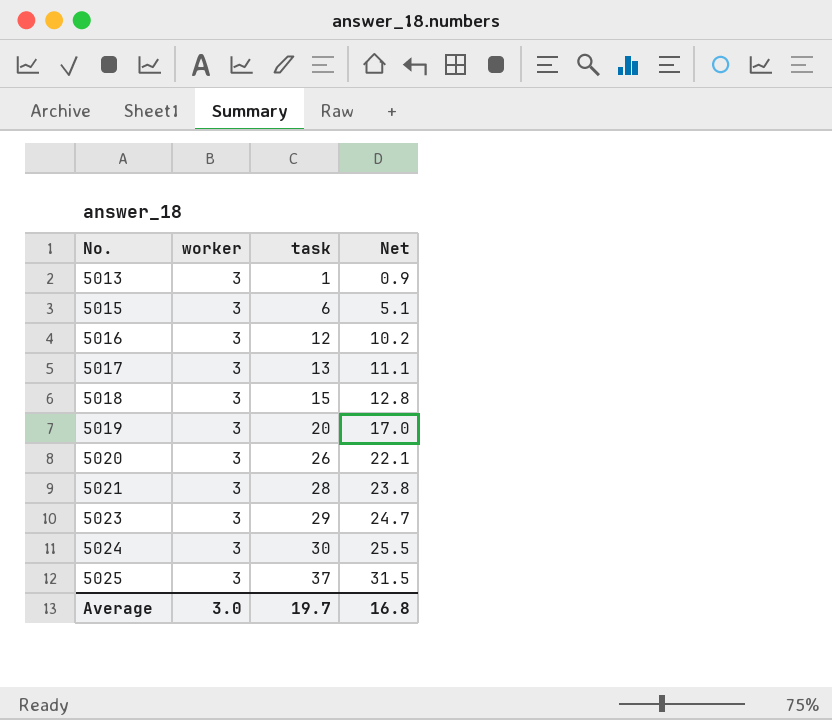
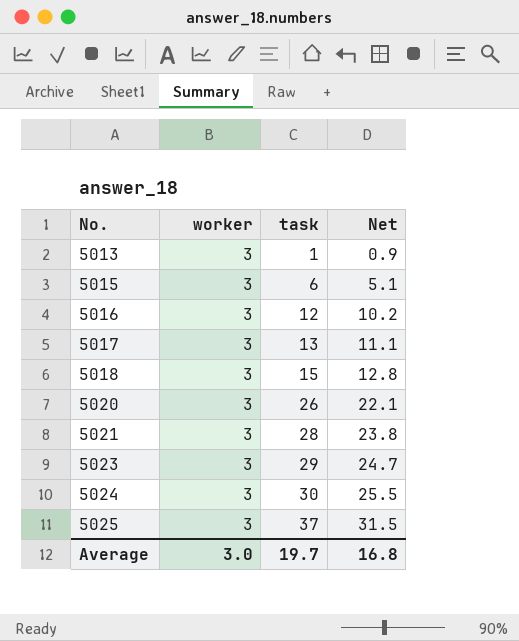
row 5019: 3 | 20 | 17.0 -> none

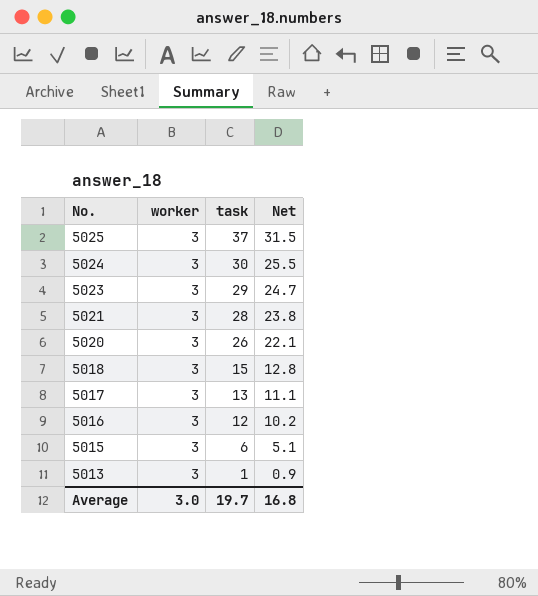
row order: No. ascending -> No. descending

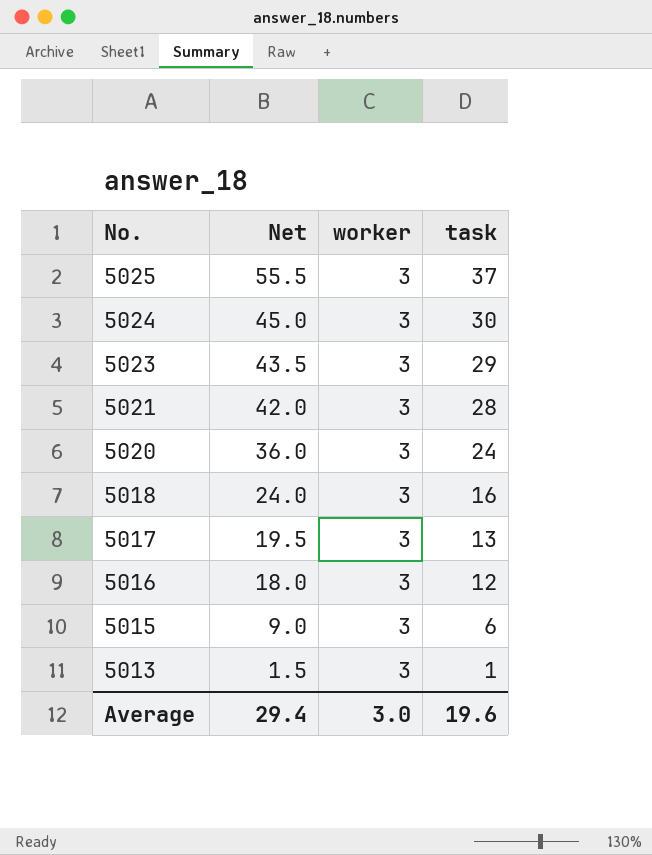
column Net | formula: [task] * 0.85 -> [task] * 1.5
column Net | position: 4 -> 2
5020 | task: 26 -> 24
5018 | task: 15 -> 16
Average | Net: 16.8 -> 29.4
Average | task: 19.7 -> 19.6

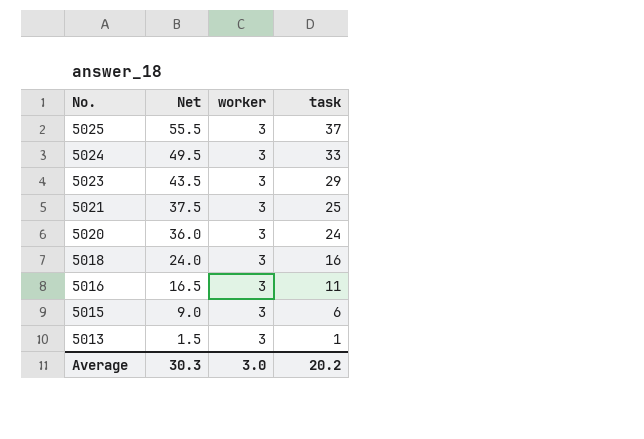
row 5017: 19.5 | 3 | 13 -> none
5024 | Net: 45.0 -> 49.5
5024 | task: 30 -> 33
5021 | Net: 42.0 -> 37.5
5021 | task: 28 -> 25
5016 | Net: 18.0 -> 16.5
5016 | task: 12 -> 11
Average | Net: 29.4 -> 30.3
Average | task: 19.6 -> 20.2

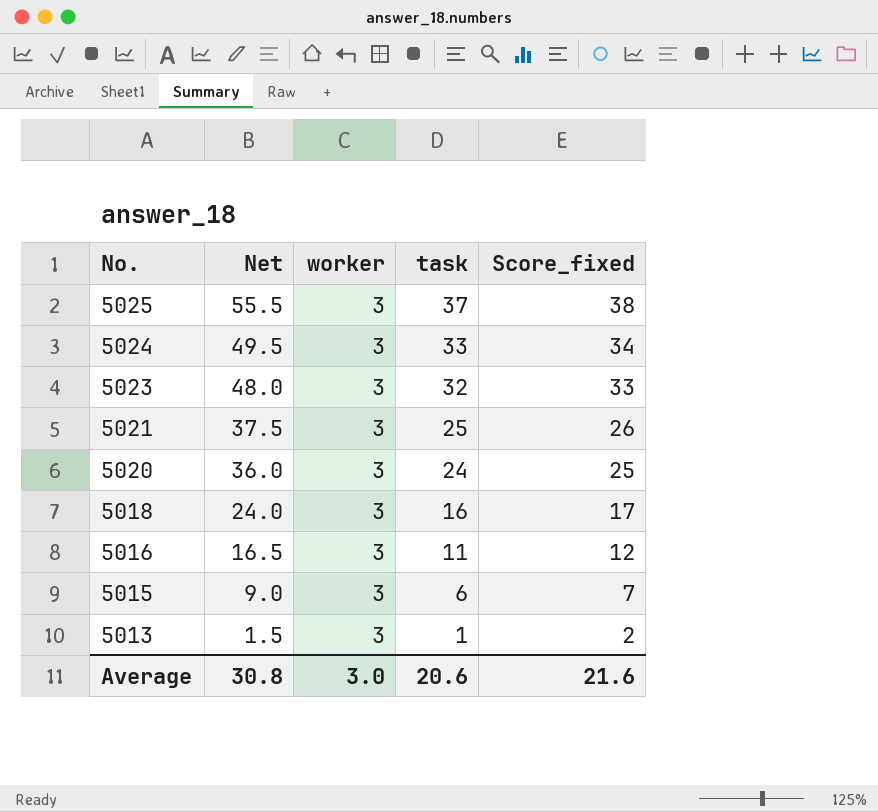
column Score_fixed | formula: none -> [task] + 1
5023 | Net: 43.5 -> 48.0
5023 | task: 29 -> 32
Average | Net: 30.3 -> 30.8
Average | task: 20.2 -> 20.6

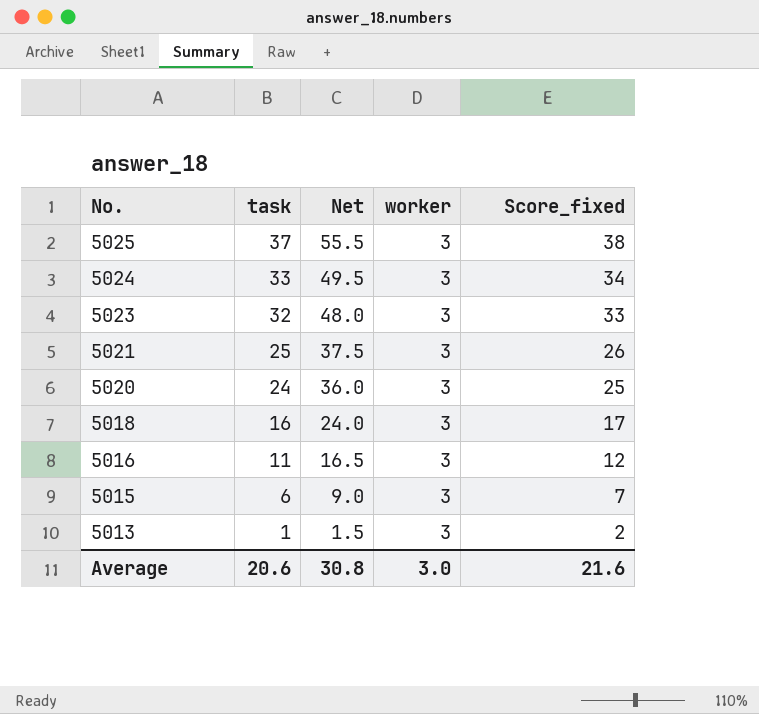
column task | position: 4 -> 2

